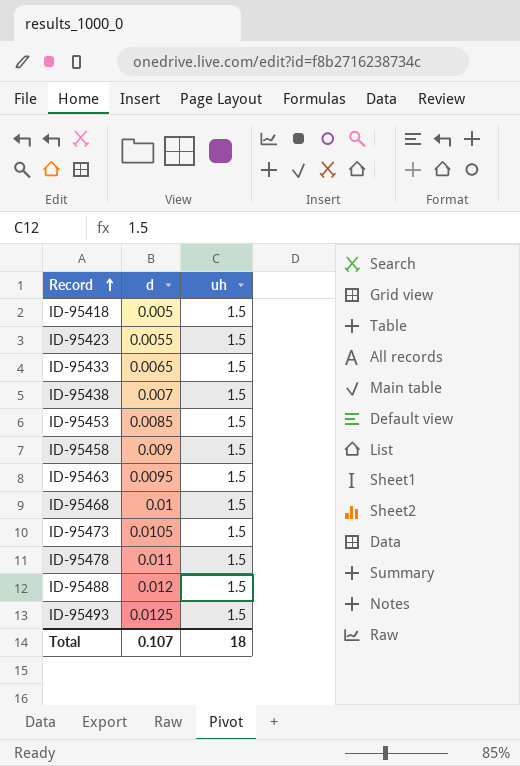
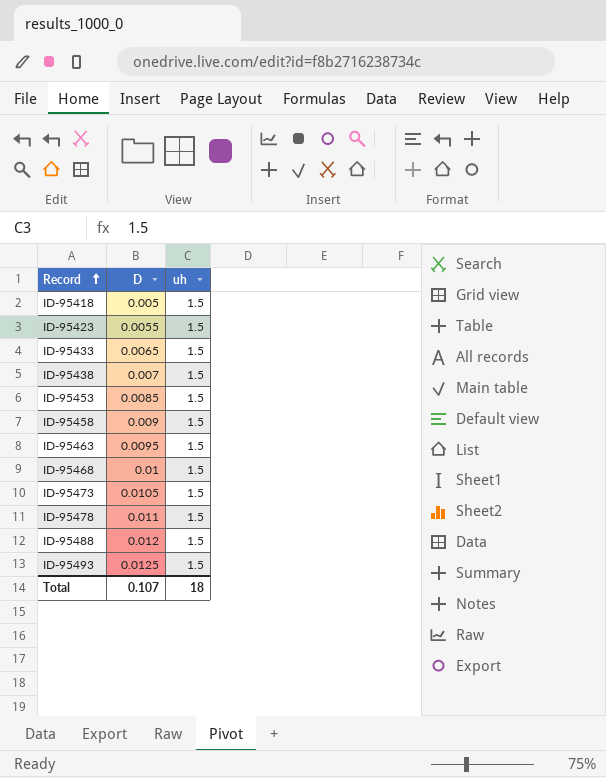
column name: d -> D

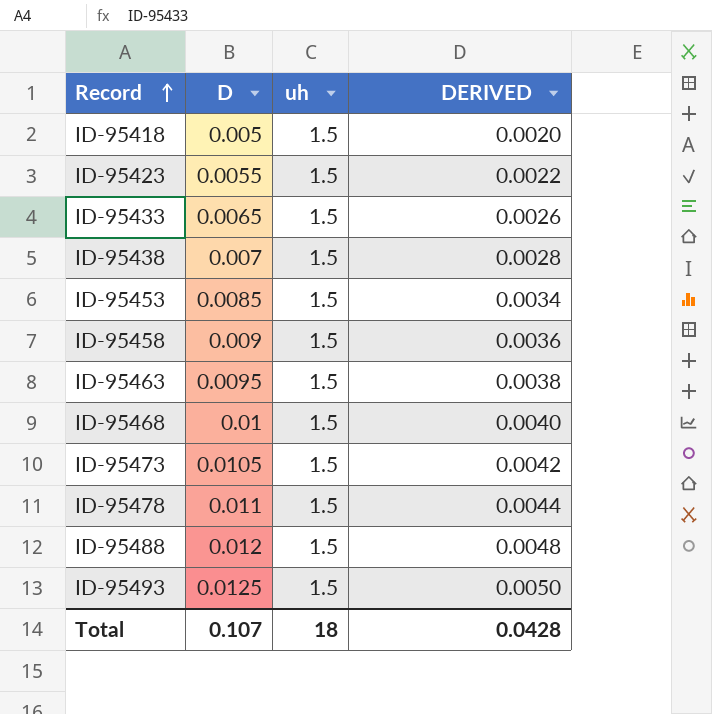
column DERIVED | formula: none -> [D] * 0.4

